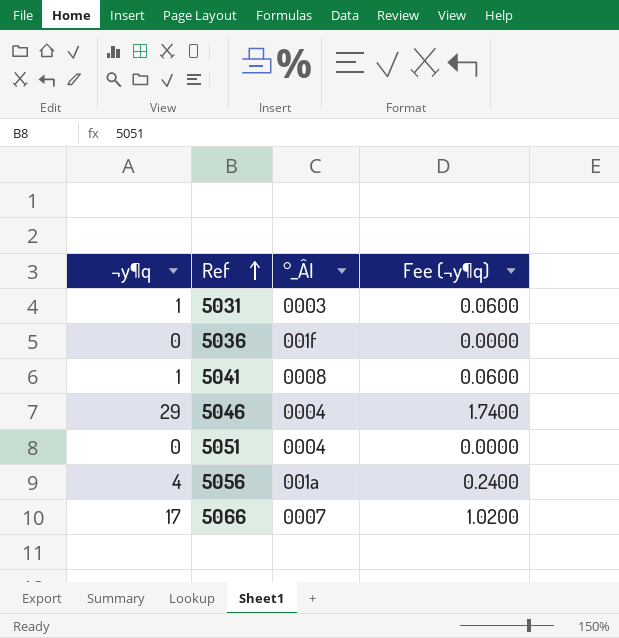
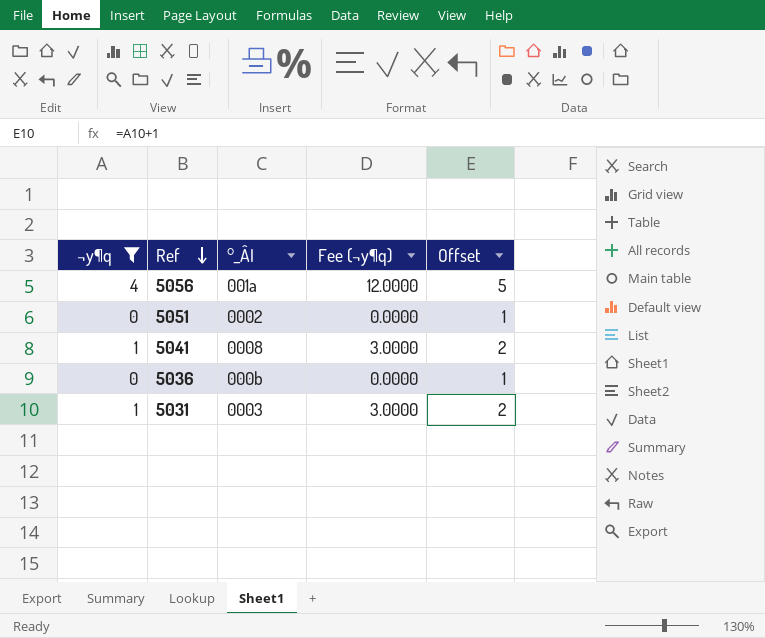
filter: none -> ¬y¶q <= 4
row order: Ref ascending -> Ref descending
column Fee (¬y¶q) | formula: [¬y¶q] * 0.06 -> [¬y¶q] * 3
column Offset | formula: none -> [¬y¶q] + 1
5051 | °_ÂI: 0004 -> 0002
5036 | °_ÂI: 001f -> 000b

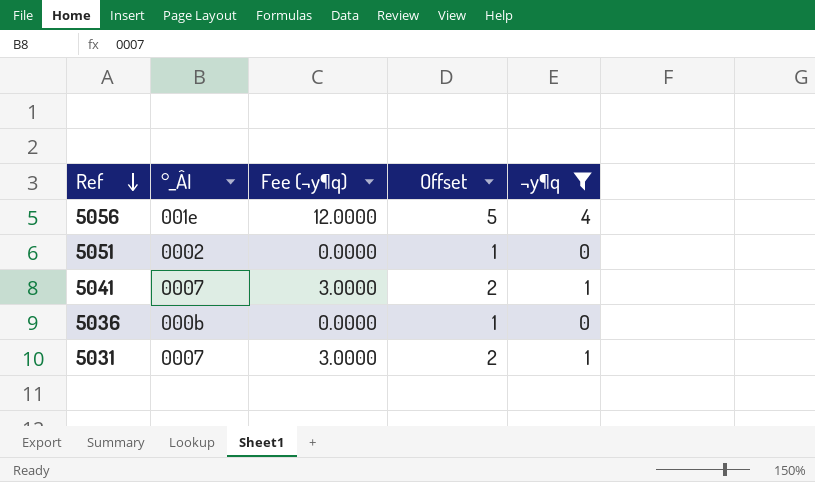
column ¬y¶q | position: 1 -> 5
5056 | °_ÂI: 001a -> 001e
5041 | °_ÂI: 0008 -> 0007
5031 | °_ÂI: 0003 -> 0007

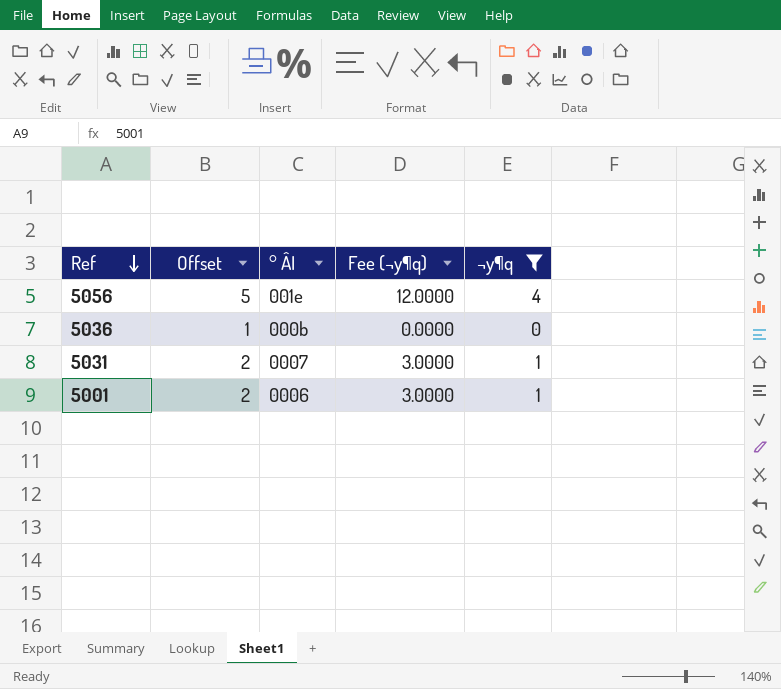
column Offset | position: 4 -> 2
column name: °_ÂI -> ° ÂI
row 5051: 0002 | 0.0000 | 1 | 0 -> none
row 5041: 0007 | 3.0000 | 2 | 1 -> none
row 5001: none -> 2 | 0006 | 3.0000 | 1

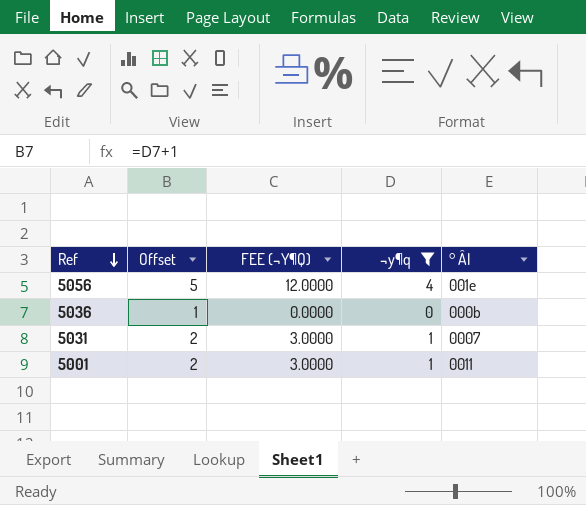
column name: Fee (¬y¶q) -> FEE (¬Y¶Q)
column ° ÂI | position: 3 -> 5
5001 | ° ÂI: 0006 -> 0011

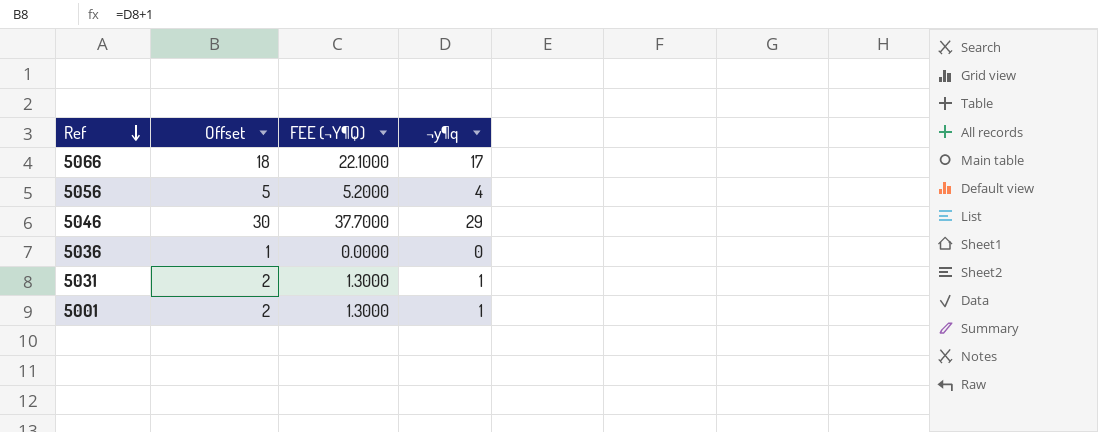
filter: ¬y¶q <= 4 -> none
column ° ÂI | position: 5 -> none
column FEE (¬Y¶Q) | formula: [¬y¶q] * 3 -> [¬y¶q] * 1.3

